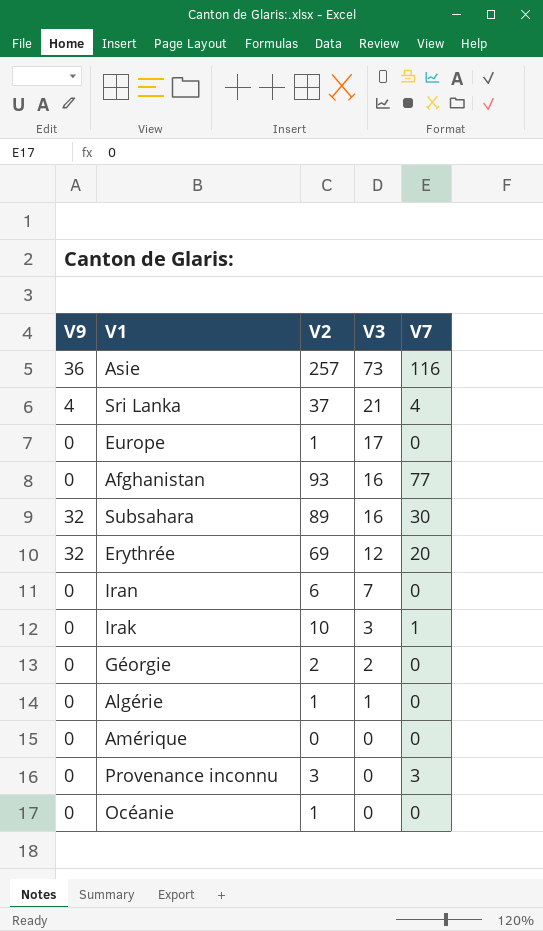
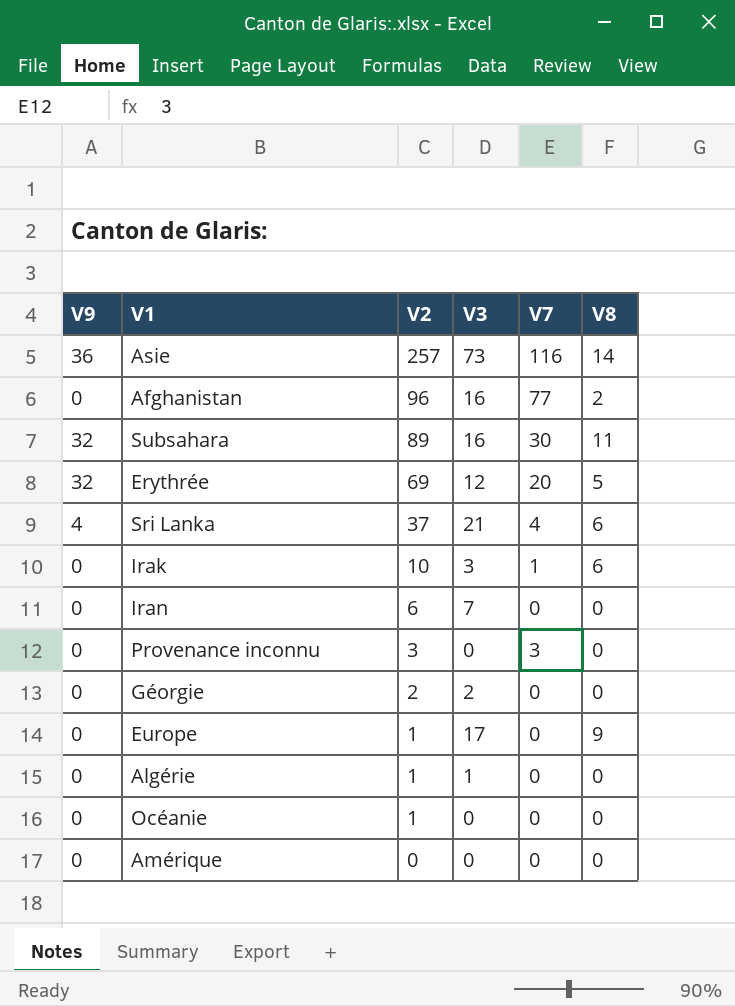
row order: V3 descending -> V2 descending
column V8 | position: none -> 6
Afghanistan | V2: 93 -> 96

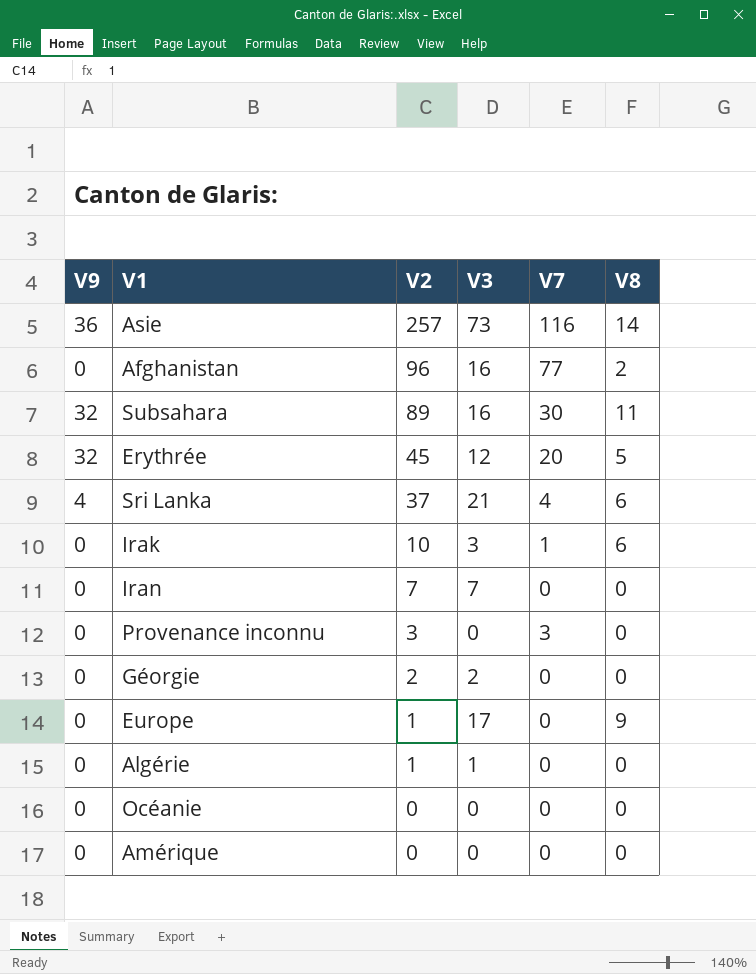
Erythrée | V2: 69 -> 45
Iran | V2: 6 -> 7
Océanie | V2: 1 -> 0

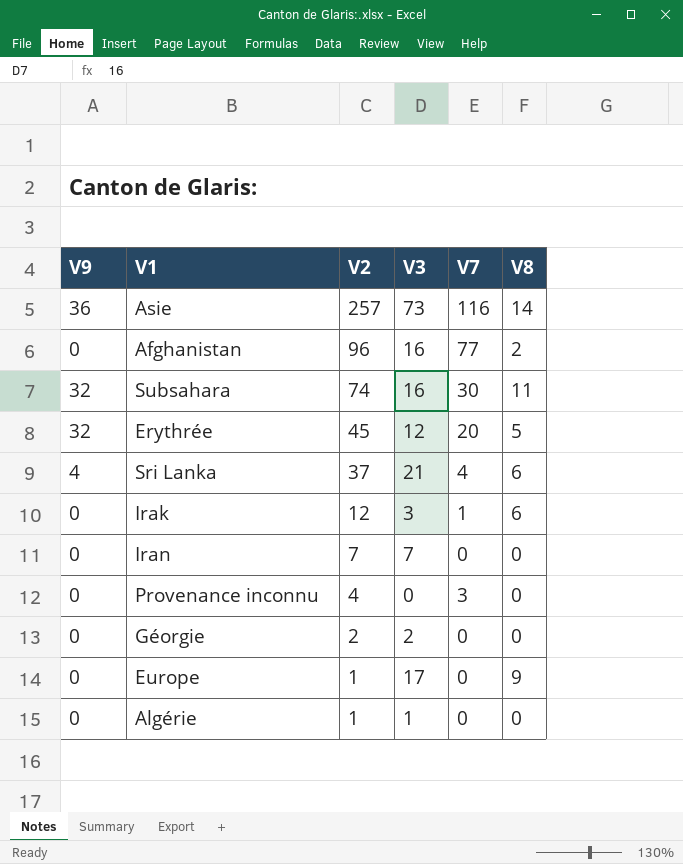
row Océanie: 0 | 0 | 0 | 0 | 0 -> none
row Amérique: 0 | 0 | 0 | 0 | 0 -> none
Subsahara | V2: 89 -> 74
Irak | V2: 10 -> 12
Provenance inconnu | V2: 3 -> 4

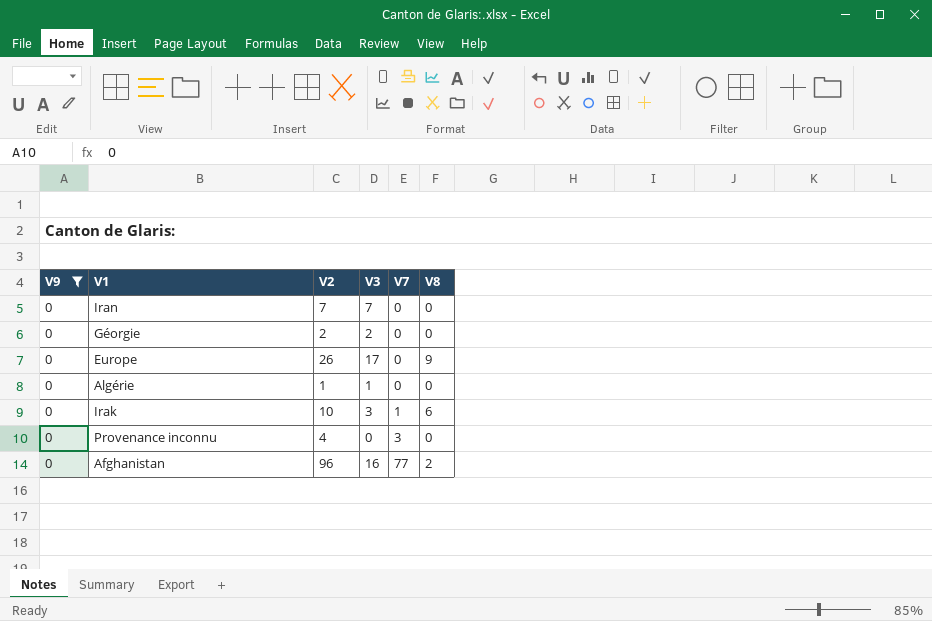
filter: none -> V9 = 0
row order: V2 descending -> V7 ascending
Europe | V2: 1 -> 26
Irak | V2: 12 -> 10

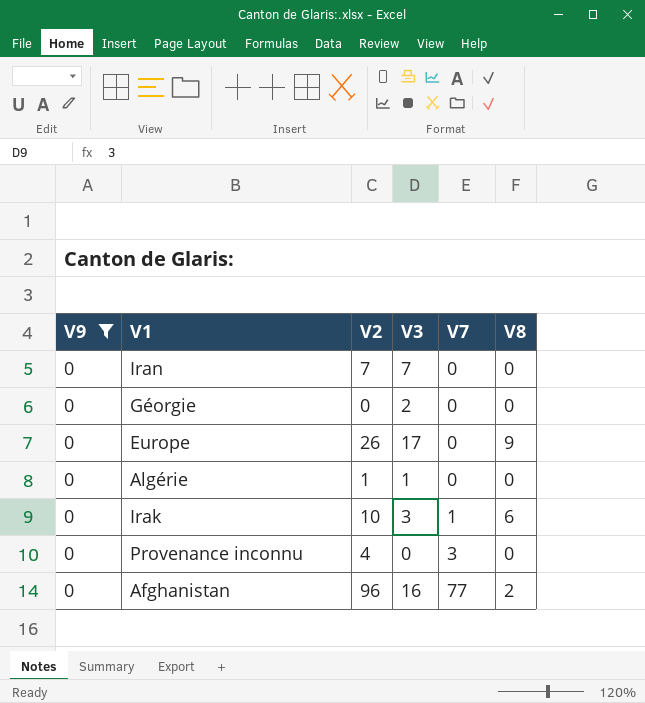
Géorgie | V2: 2 -> 0

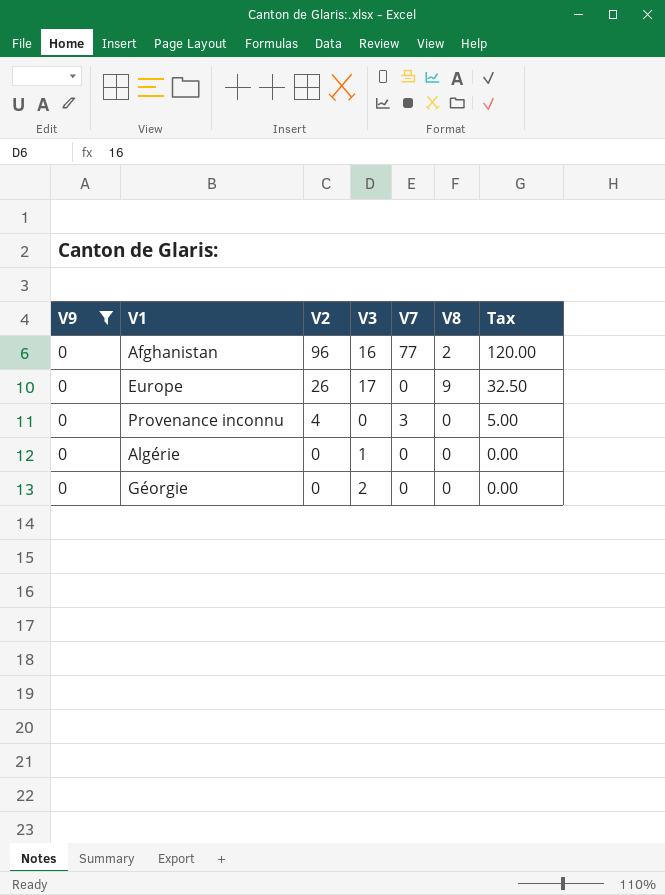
row order: V7 ascending -> V2 descending
column Tax | formula: none -> [V2] * 1.25
row Iran: 0 | 7 | 7 | 0 | 0 -> none
row Irak: 0 | 10 | 3 | 1 | 6 -> none
Algérie | V2: 1 -> 0

